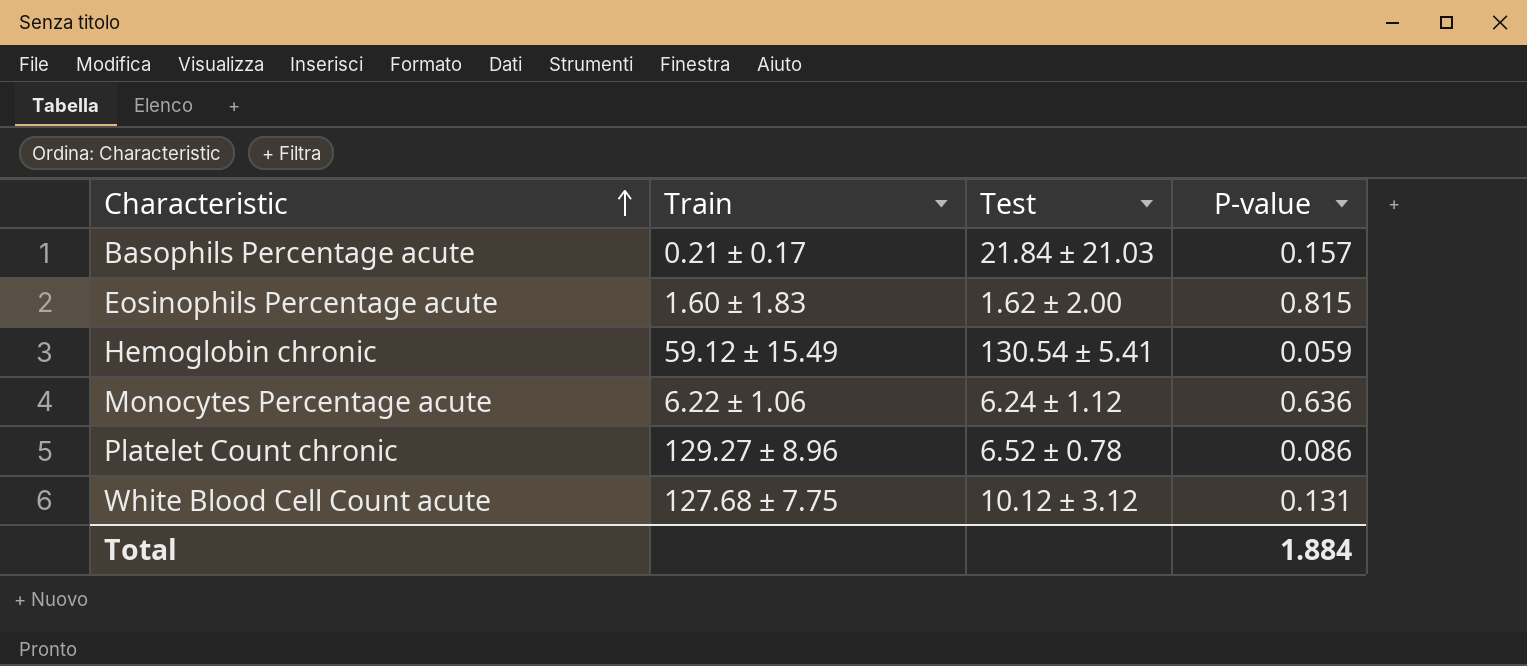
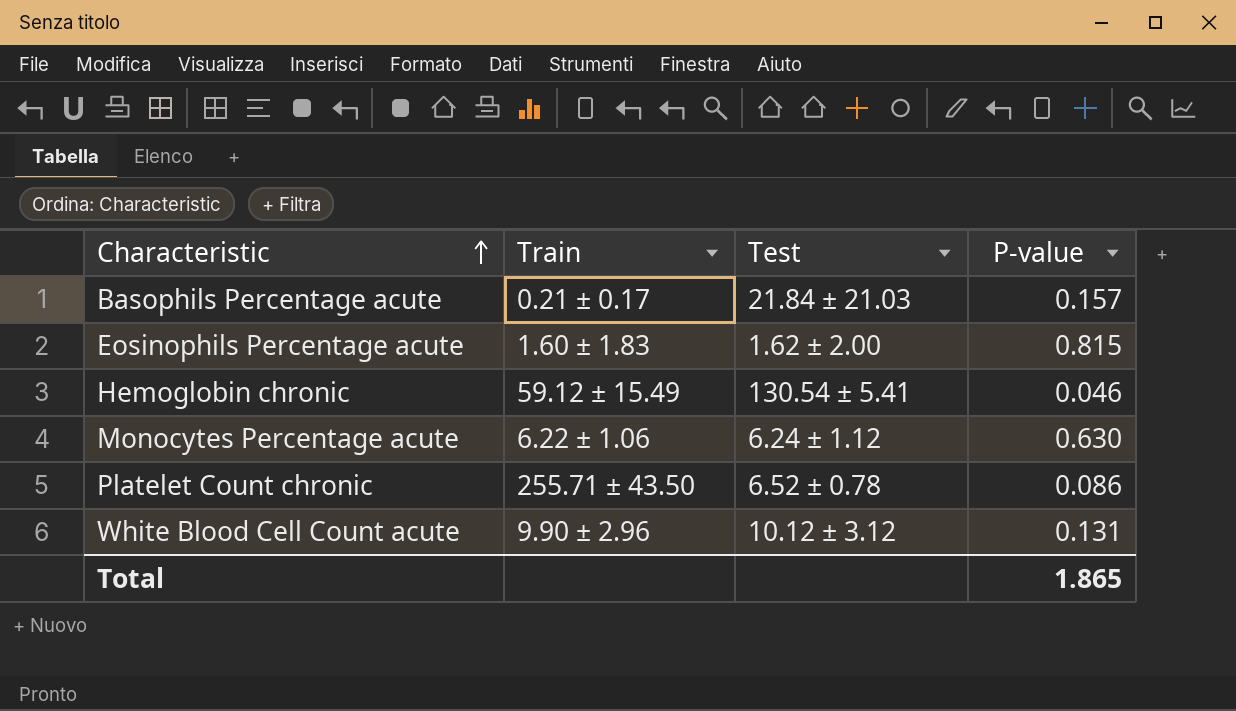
Hemoglobin chronic | P-value: 0.059 -> 0.046
Monocytes Percentage acute | P-value: 0.636 -> 0.630
Platelet Count chronic | Train: 129.27 ± 8.96 -> 255.71 ± 43.50
White Blood Cell Count acute | Train: 127.68 ± 7.75 -> 9.90 ± 2.96
Total | P-value: 1.884 -> 1.865

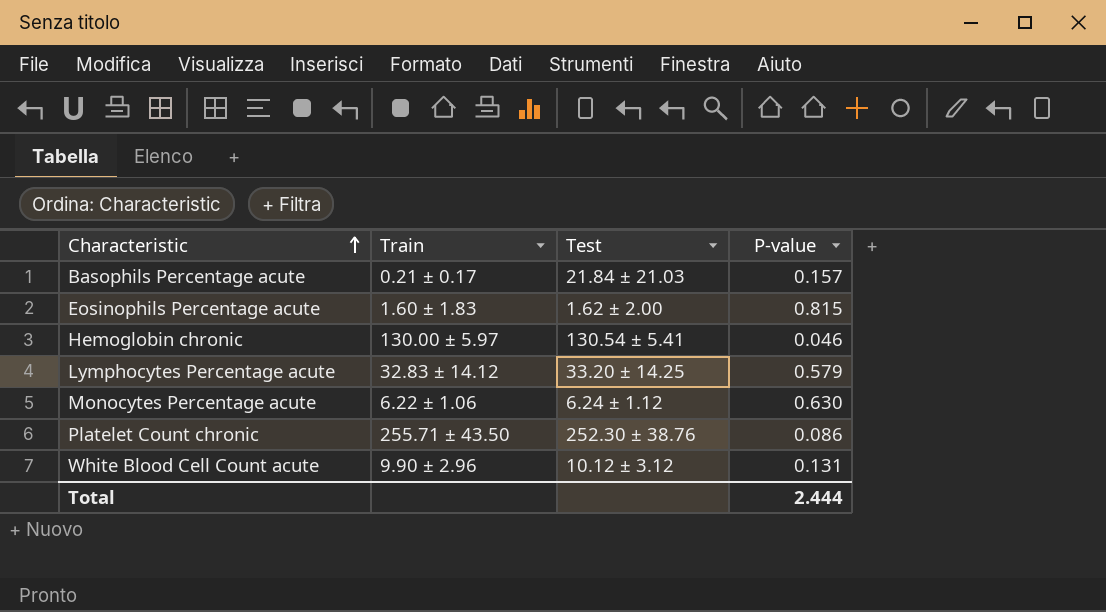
Hemoglobin chronic | Train: 59.12 ± 15.49 -> 130.00 ± 5.97
row Lymphocytes Percentage acute: none -> 32.83 ± 14.12 | 33.20 ± 14.25 | 0.579
Platelet Count chronic | Test: 6.52 ± 0.78 -> 252.30 ± 38.76
Total | P-value: 1.865 -> 2.444

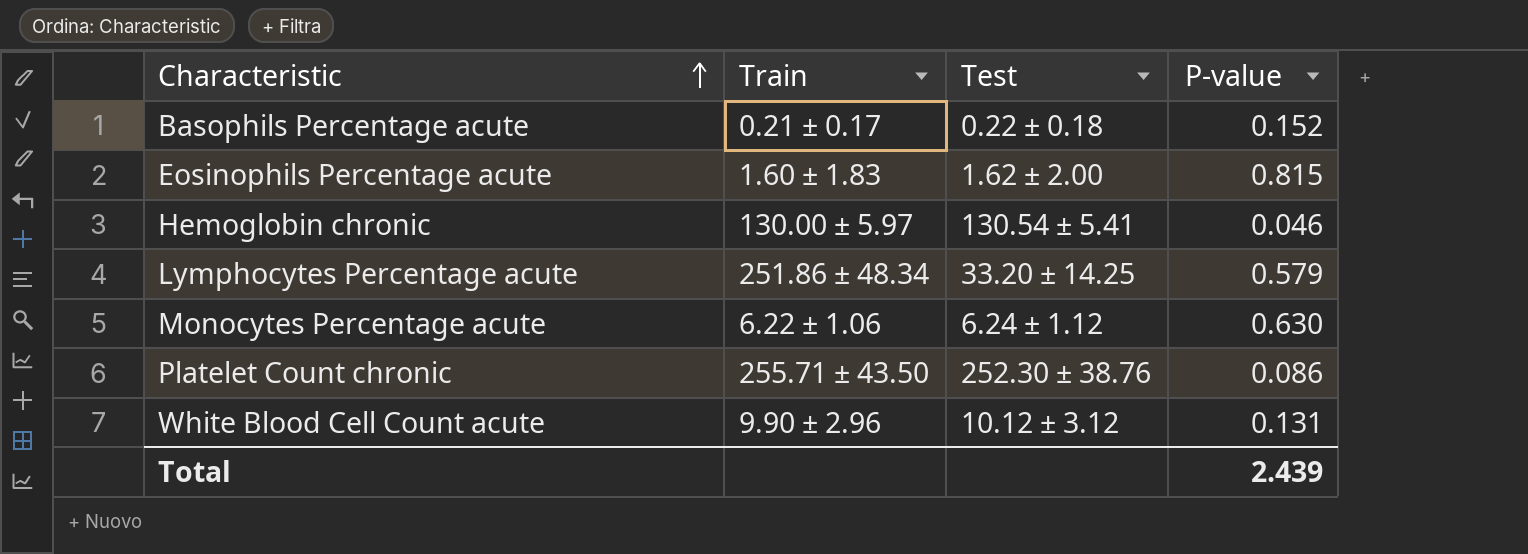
Basophils Percentage acute | Test: 21.84 ± 21.03 -> 0.22 ± 0.18
Basophils Percentage acute | P-value: 0.157 -> 0.152
Lymphocytes Percentage acute | Train: 32.83 ± 14.12 -> 251.86 ± 48.34
Total | P-value: 2.444 -> 2.439

